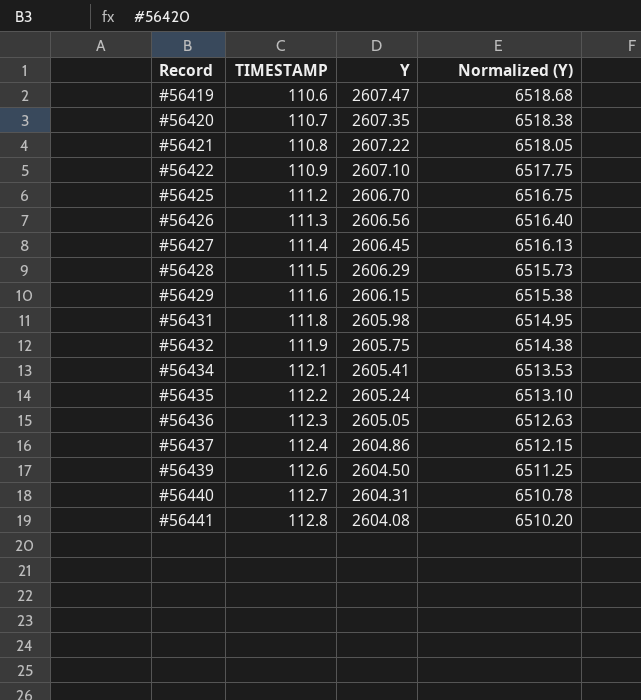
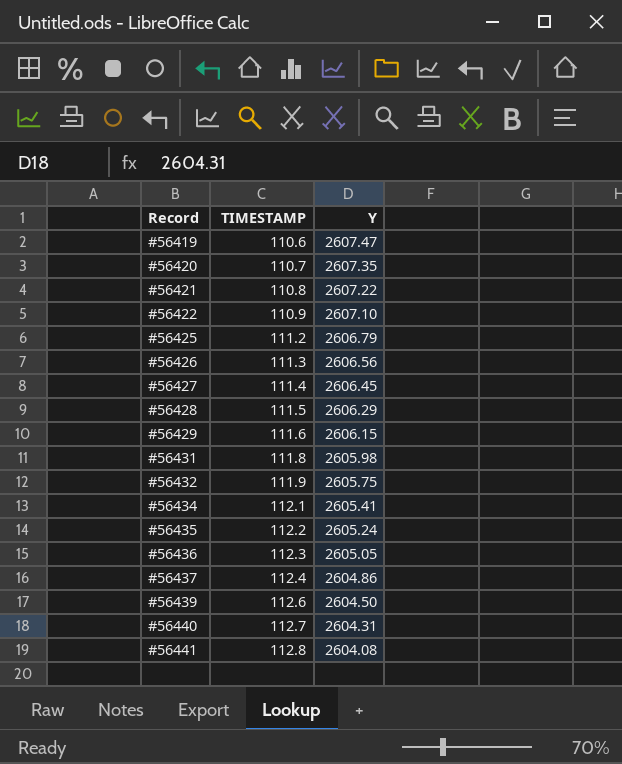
column Normalized (Y) | formula: [Y] * 2.5 -> none
#56425 | Y: 2606.70 -> 2606.79

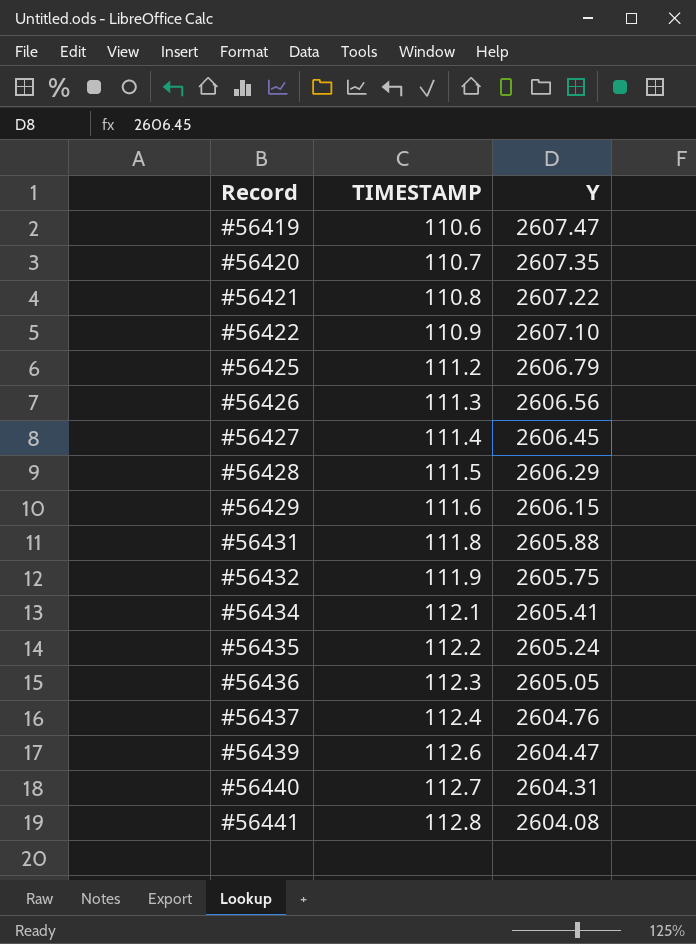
#56431 | Y: 2605.98 -> 2605.88
#56437 | Y: 2604.86 -> 2604.76
#56439 | Y: 2604.50 -> 2604.47

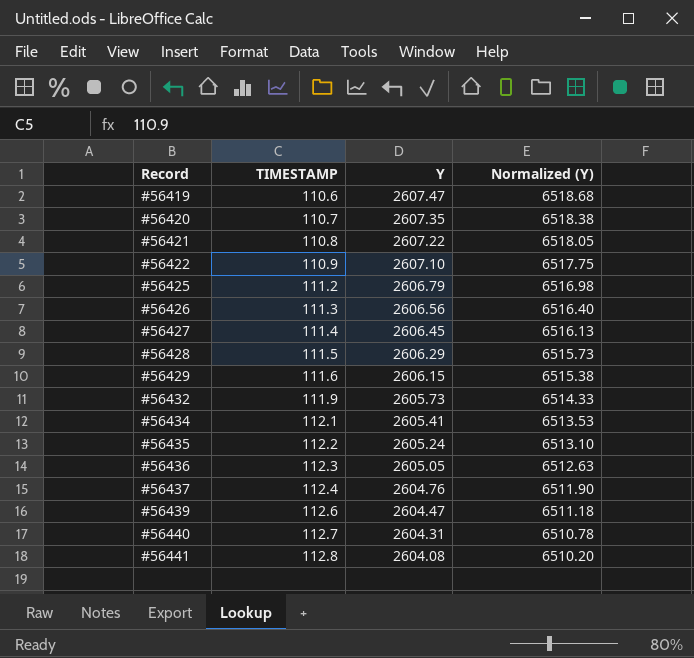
column Normalized (Y) | formula: none -> [Y] * 2.5
row #56431: 111.8 | 2605.88 -> none
#56432 | Y: 2605.75 -> 2605.73

